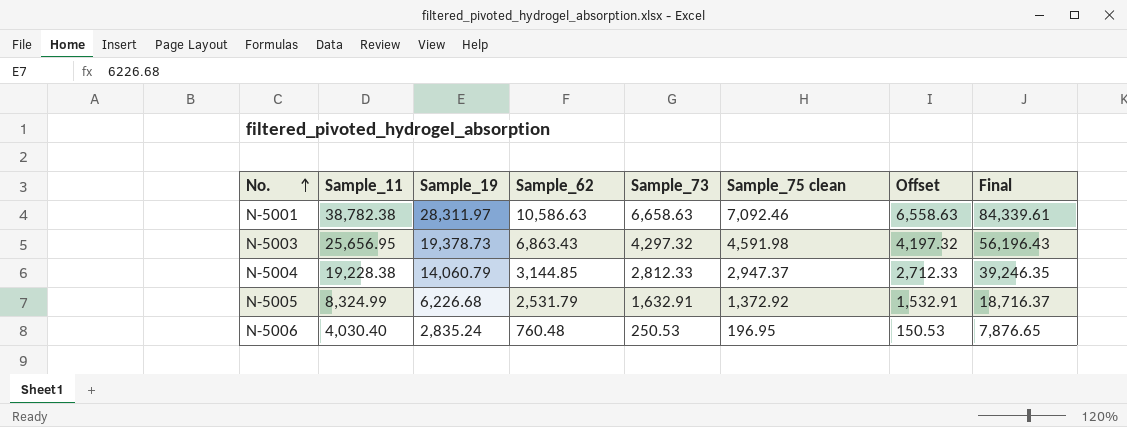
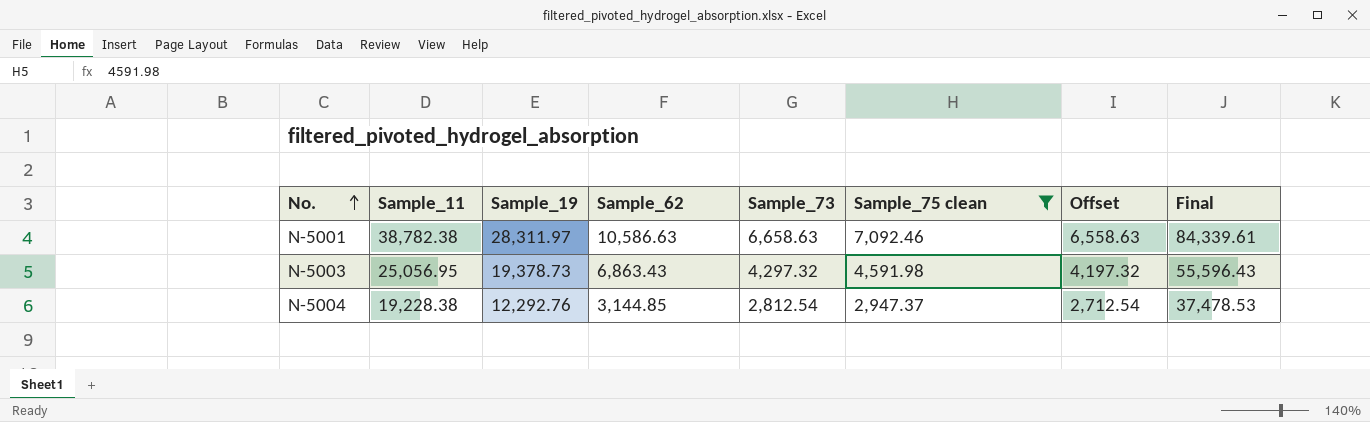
filter: none -> Sample_75 clean >= 2,947.37
N-5003 | Sample_11: 25,656.95 -> 25,056.95
N-5003 | Final: 56,196.43 -> 55,596.43
N-5004 | Sample_19: 14,060.79 -> 12,292.76
N-5004 | Sample_73: 2,812.33 -> 2,812.54
N-5004 | Offset: 2,712.33 -> 2,712.54
N-5004 | Final: 39,246.35 -> 37,478.53

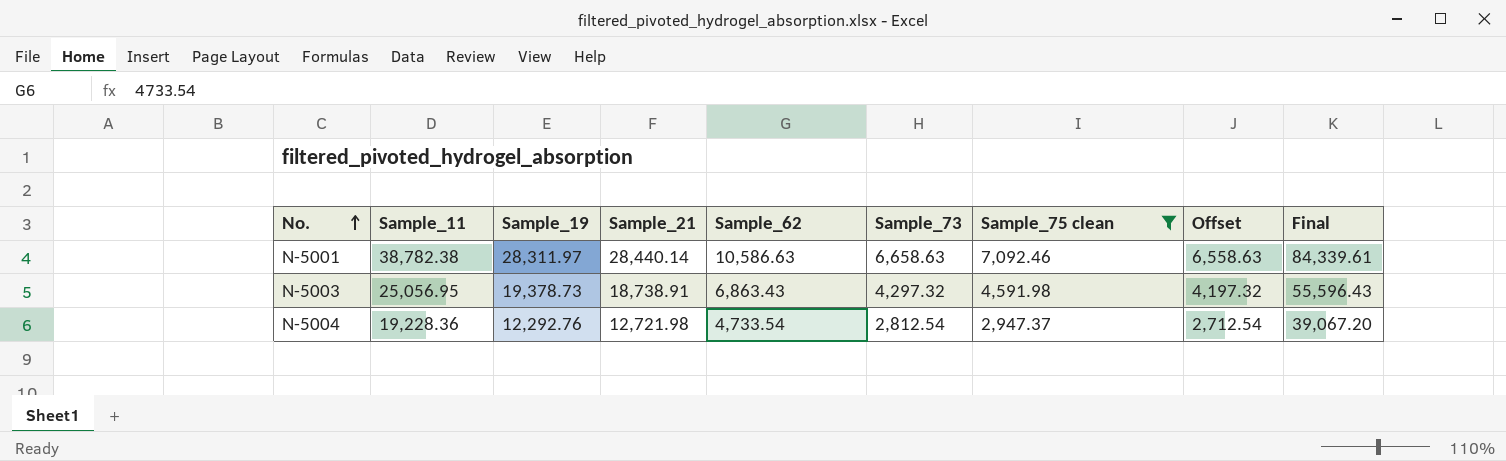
column Sample_21 | position: none -> 4
N-5004 | Sample_11: 19,228.38 -> 19,228.36
N-5004 | Sample_62: 3,144.85 -> 4,733.54
N-5004 | Final: 37,478.53 -> 39,067.20

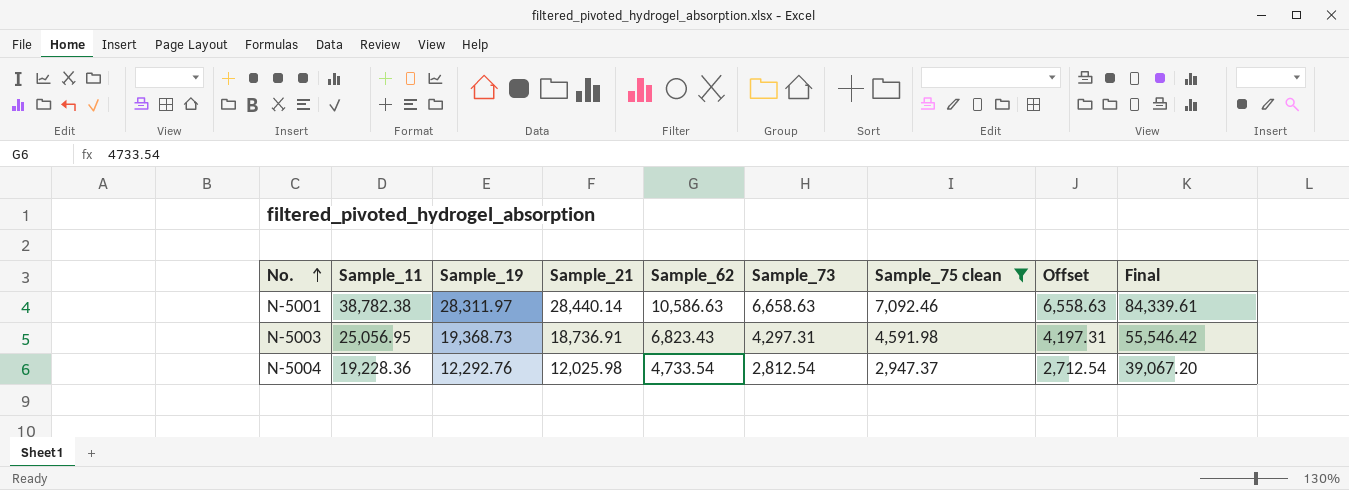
N-5003 | Sample_19: 19,378.73 -> 19,368.73
N-5003 | Sample_21: 18,738.91 -> 18,736.91
N-5003 | Sample_62: 6,863.43 -> 6,823.43
N-5003 | Sample_73: 4,297.32 -> 4,297.31
N-5003 | Offset: 4,197.32 -> 4,197.31
N-5003 | Final: 55,596.43 -> 55,546.42
N-5004 | Sample_21: 12,721.98 -> 12,025.98

